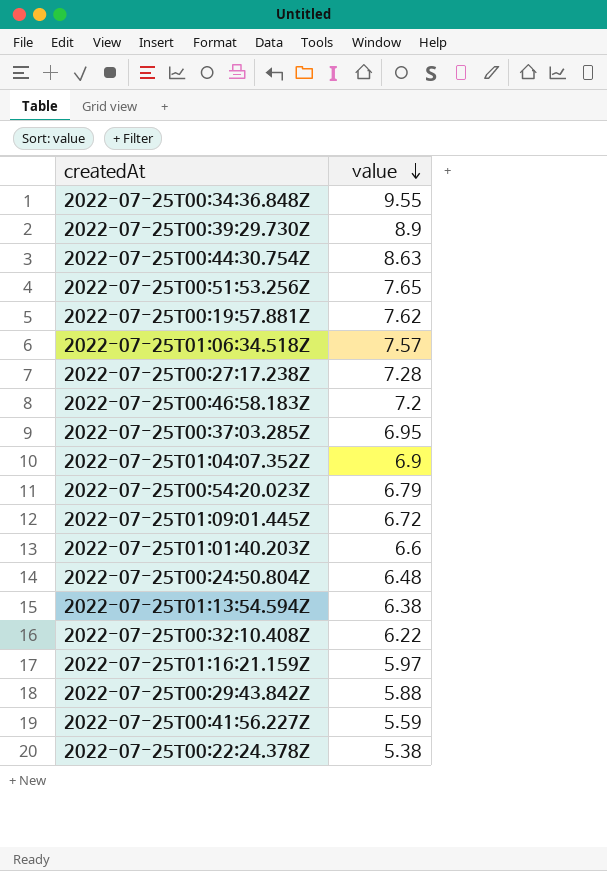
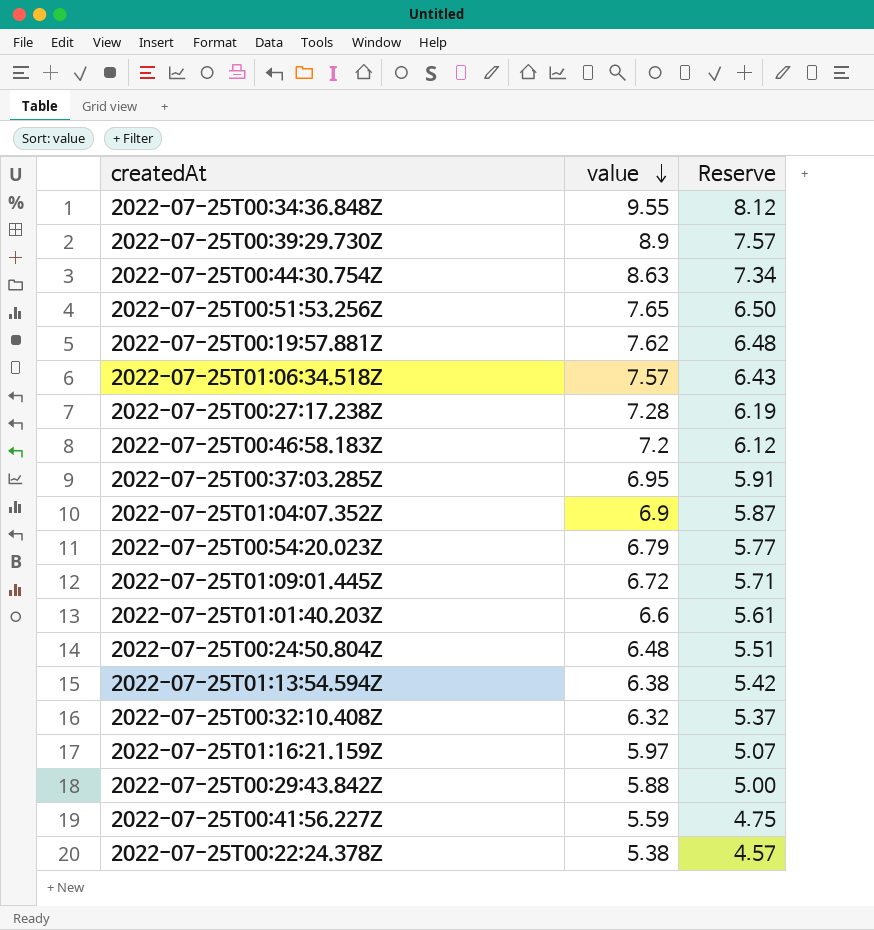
column Reserve | formula: none -> [value] * 0.85
2022-07-25T00:32:10.408Z | value: 6.22 -> 6.32

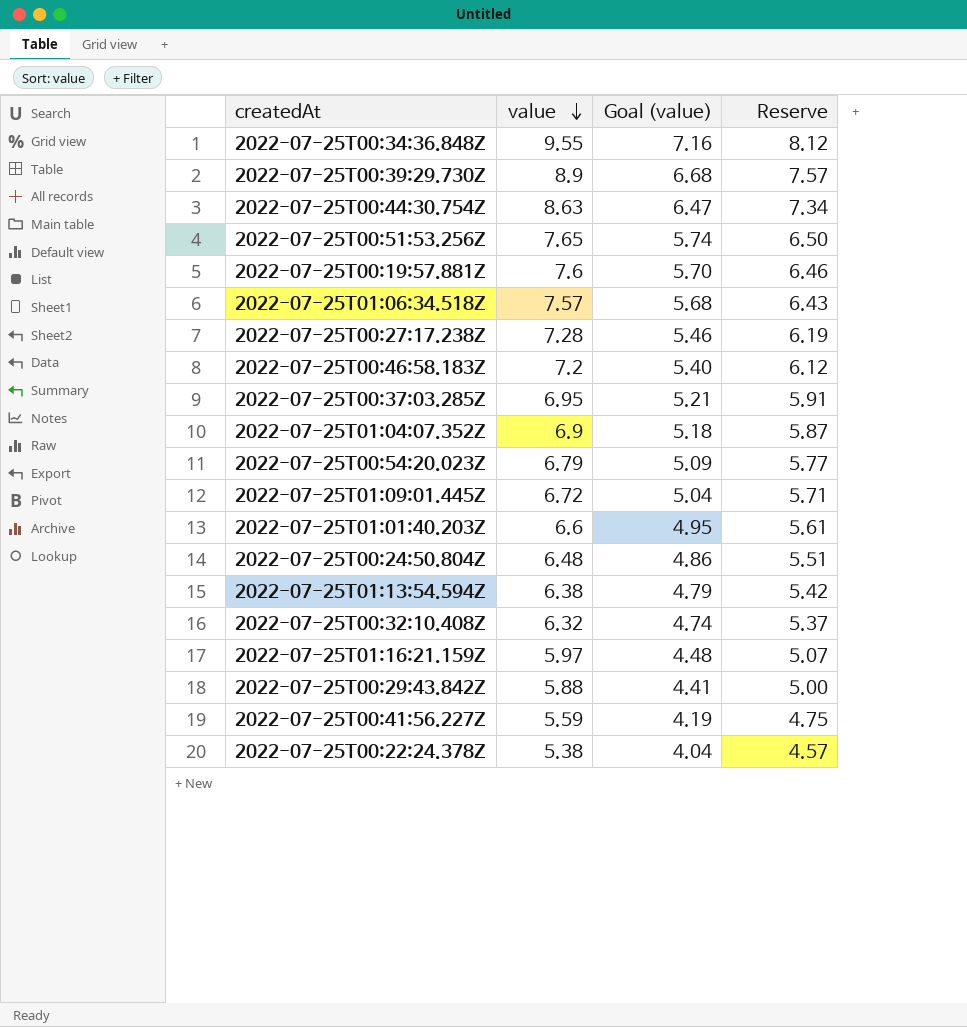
column Goal (value) | formula: none -> [value] * 0.75
2022-07-25T00:19:57.881Z | value: 7.62 -> 7.6
2022-07-25T00:19:57.881Z | Reserve: 6.48 -> 6.46

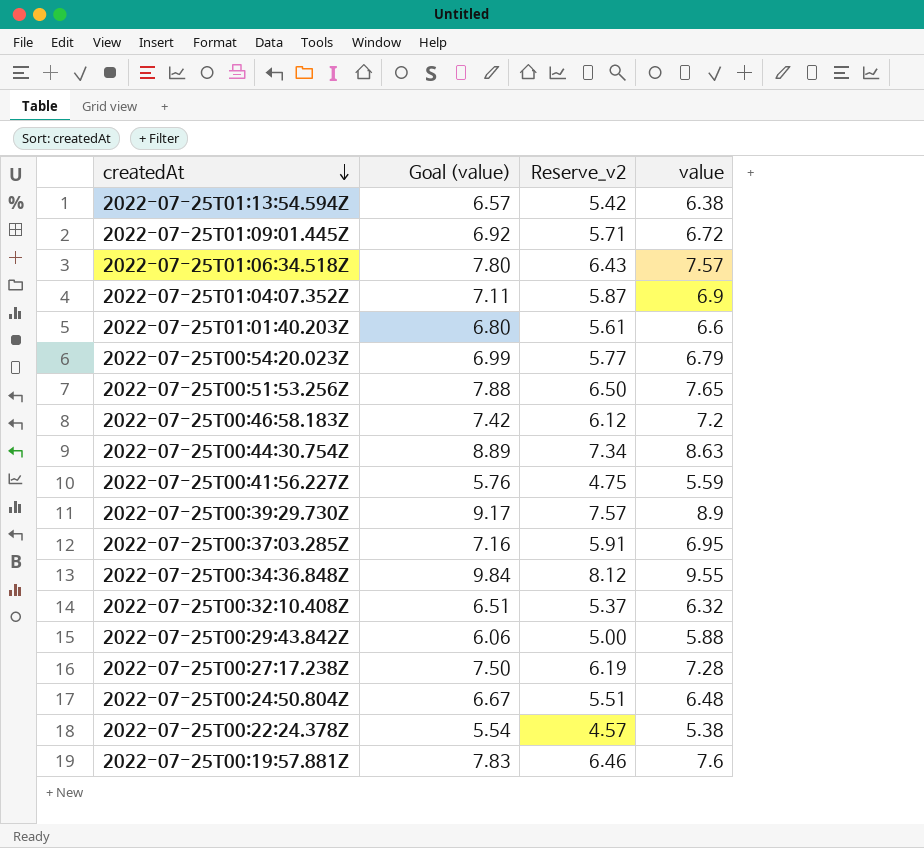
row order: value descending -> createdAt descending
column Goal (value) | formula: [value] * 0.75 -> [value] * 1.03
column name: Reserve -> Reserve_v2
column value | position: 2 -> 4
row 2022-07-25T01:16:21.159Z: 5.97 | 4.48 | 5.07 -> none

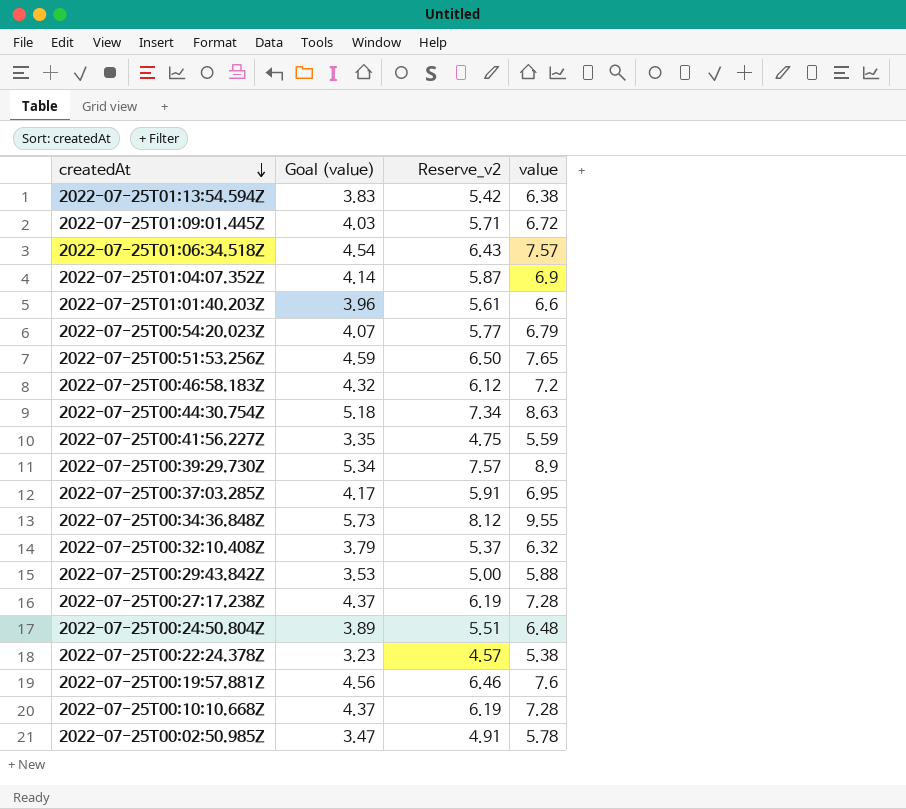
column Goal (value) | formula: [value] * 1.03 -> [value] * 0.6
row 2022-07-25T00:10:10.668Z: none -> 4.37 | 6.19 | 7.28
row 2022-07-25T00:02:50.985Z: none -> 3.47 | 4.91 | 5.78

